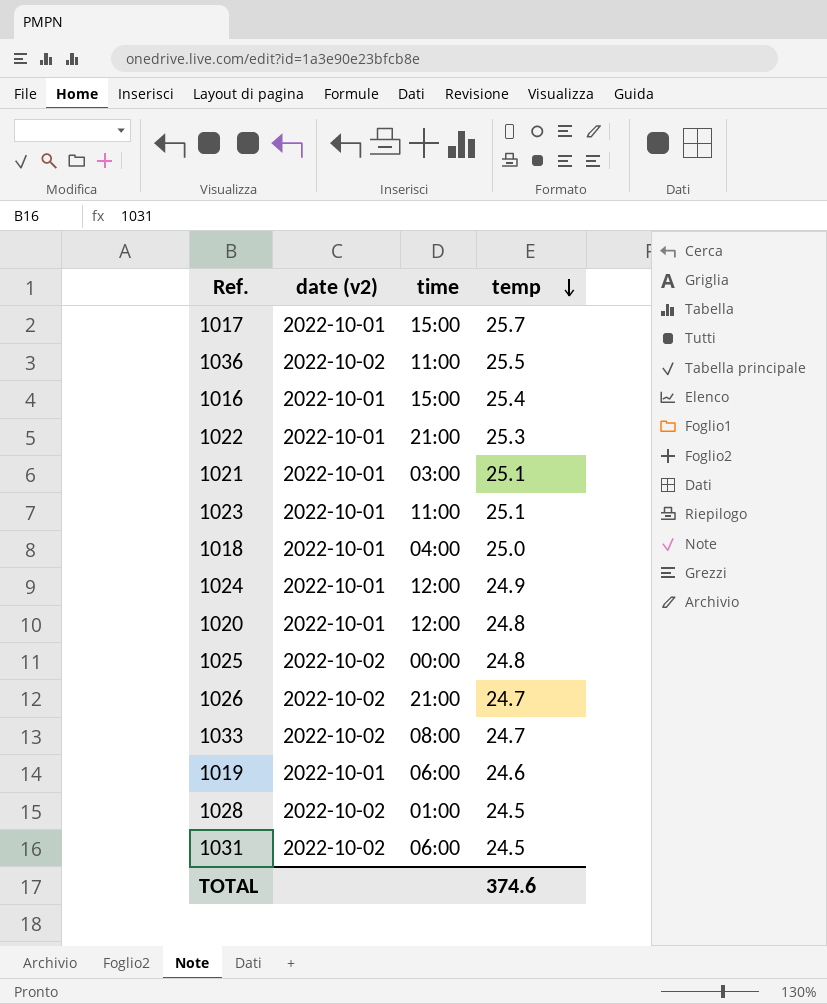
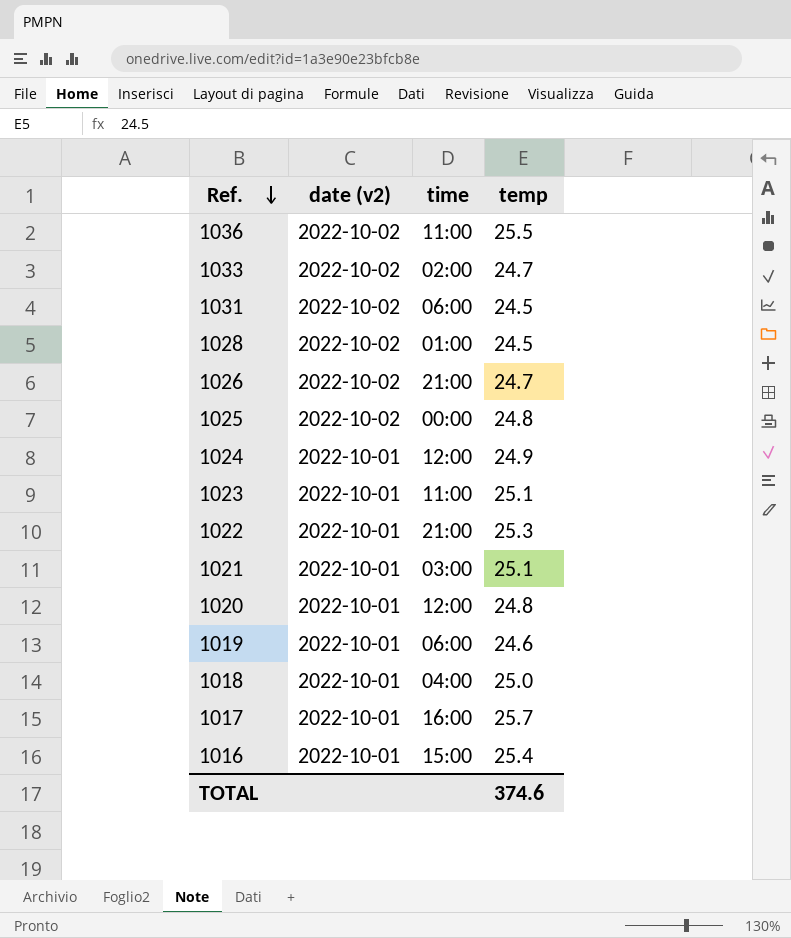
row order: temp descending -> Ref. descending
1033 | time: 08:00 -> 02:00
1017 | time: 15:00 -> 16:00

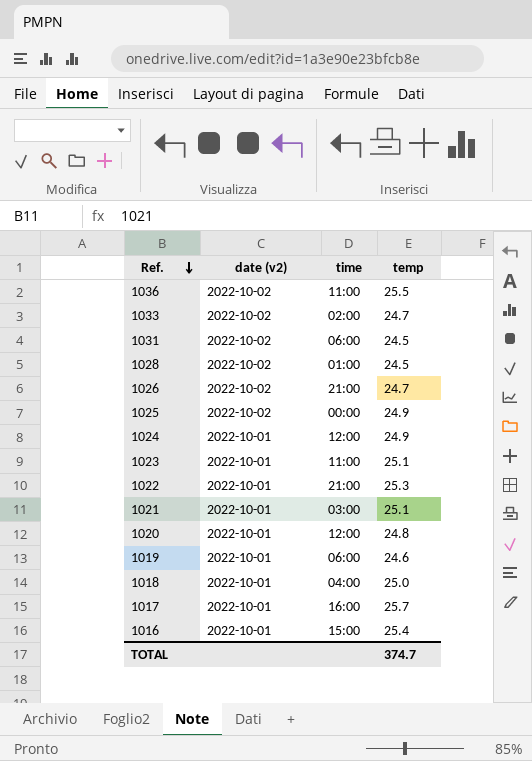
1025 | temp: 24.8 -> 24.9
TOTAL | temp: 374.6 -> 374.7

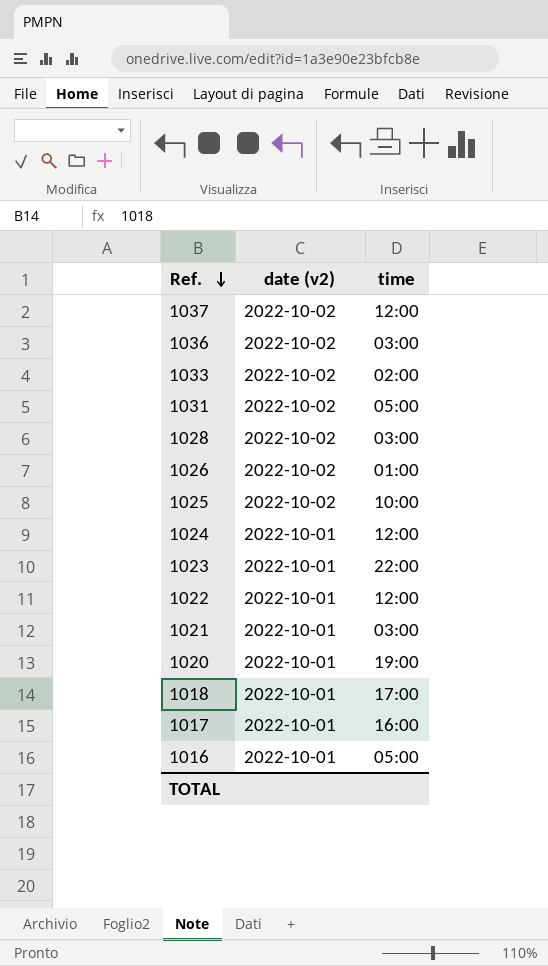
column temp | position: 4 -> none
row 1019: 2022-10-01 | 06:00 | 24.6 -> none
row 1037: none -> 2022-10-02 | 12:00
1036 | time: 11:00 -> 03:00
1031 | time: 06:00 -> 05:00
1028 | time: 01:00 -> 03:00
1026 | time: 21:00 -> 01:00
1025 | time: 00:00 -> 10:00
1023 | time: 11:00 -> 22:00
1022 | time: 21:00 -> 12:00
1020 | time: 12:00 -> 19:00
1018 | time: 04:00 -> 17:00
1016 | time: 15:00 -> 05:00

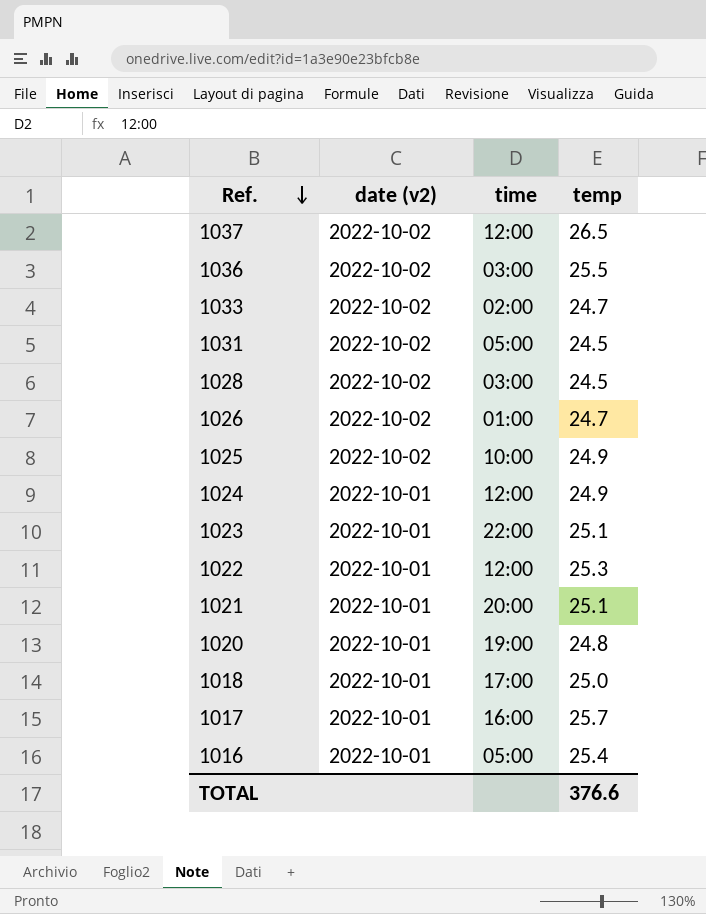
column temp | position: none -> 4
1021 | time: 03:00 -> 20:00

